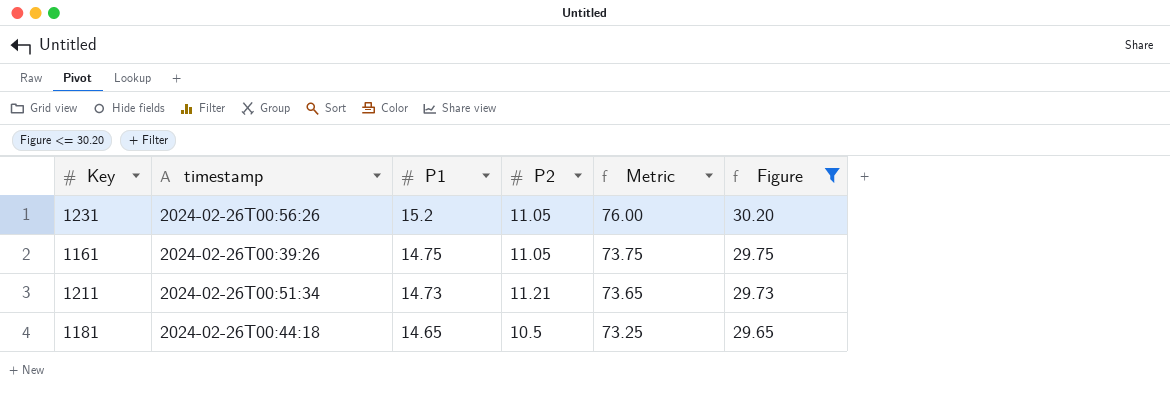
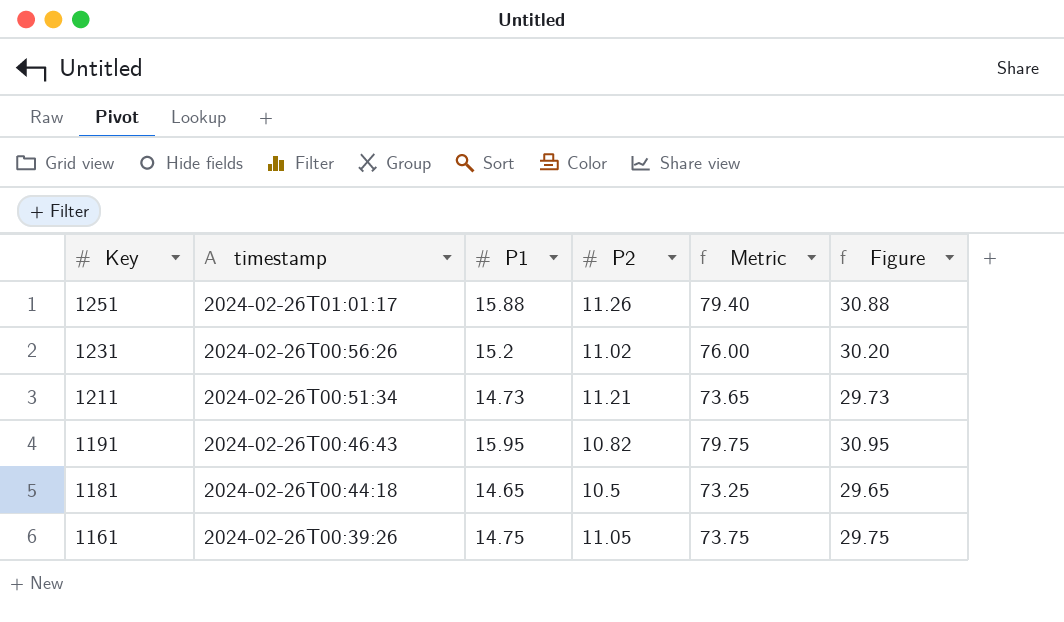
filter: Figure <= 30.20 -> none
row order: P1 descending -> Key descending
1231 | P2: 11.05 -> 11.02

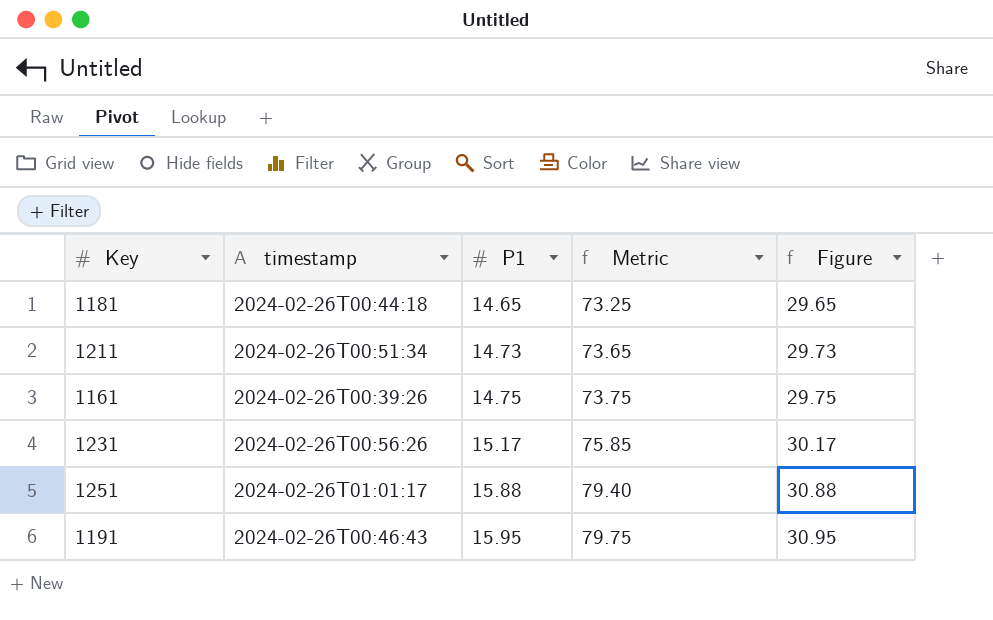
row order: Key descending -> P1 ascending
column P2 | position: 4 -> none
1231 | P1: 15.2 -> 15.17
1231 | Metric: 76.00 -> 75.85
1231 | Figure: 30.20 -> 30.17

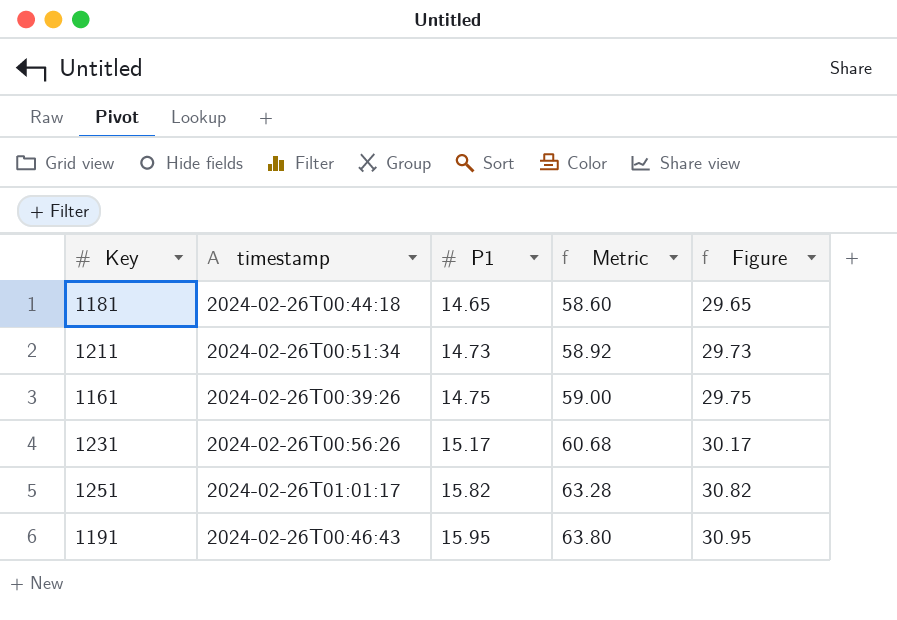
column Metric | formula: [P1] * 5 -> [P1] * 4
1251 | P1: 15.88 -> 15.82
1251 | Figure: 30.88 -> 30.82

